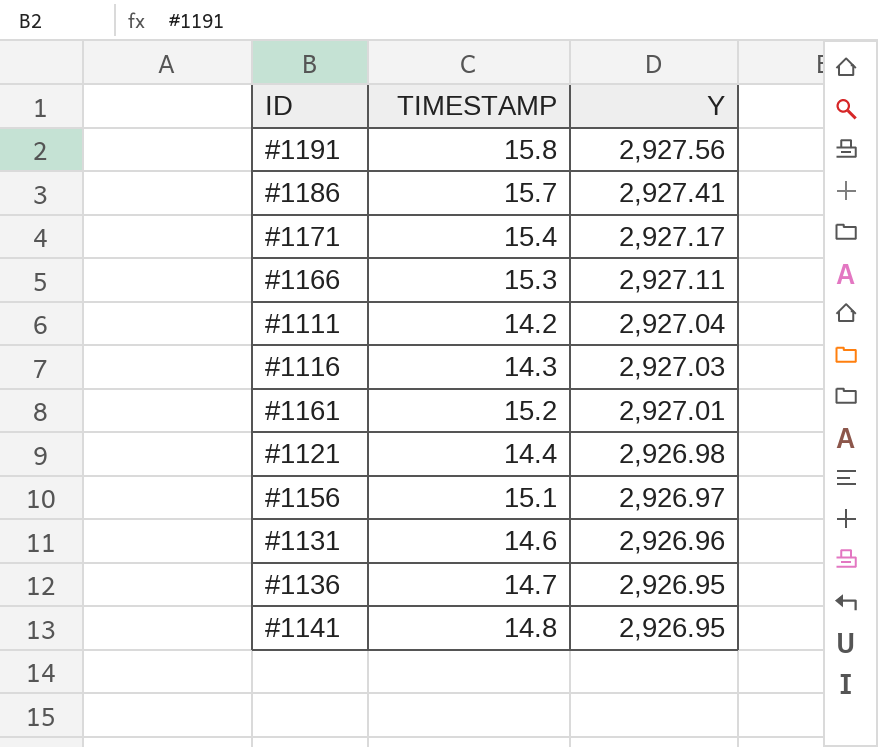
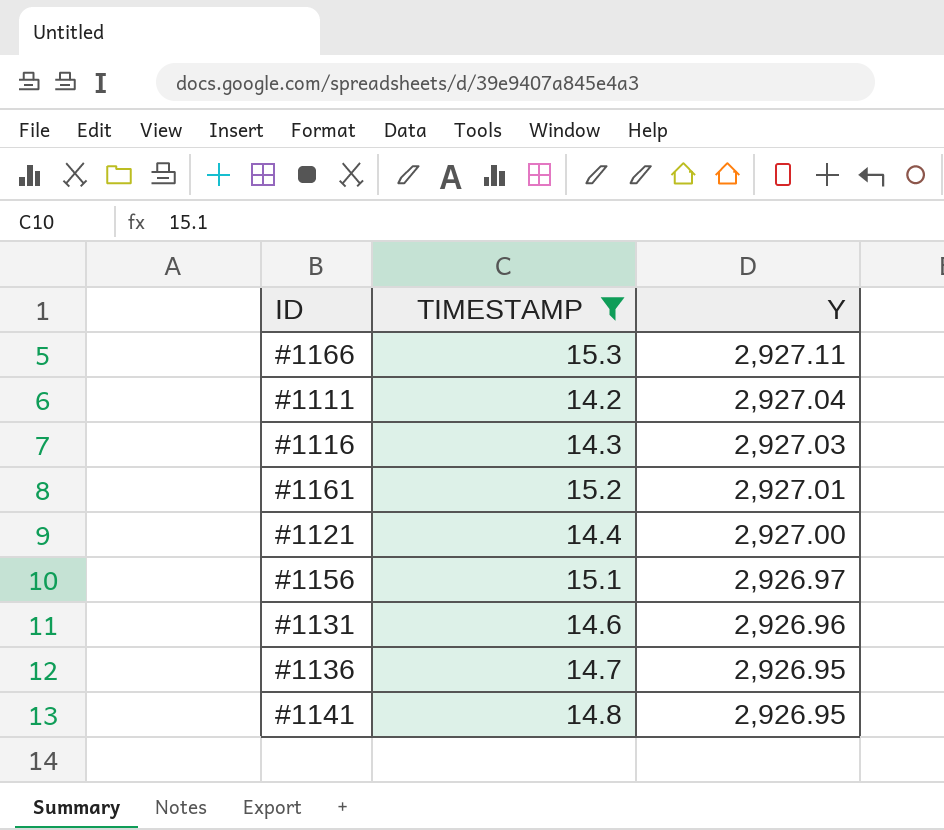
filter: none -> TIMESTAMP <= 15.3
#1121 | Y: 2,926.98 -> 2,927.00

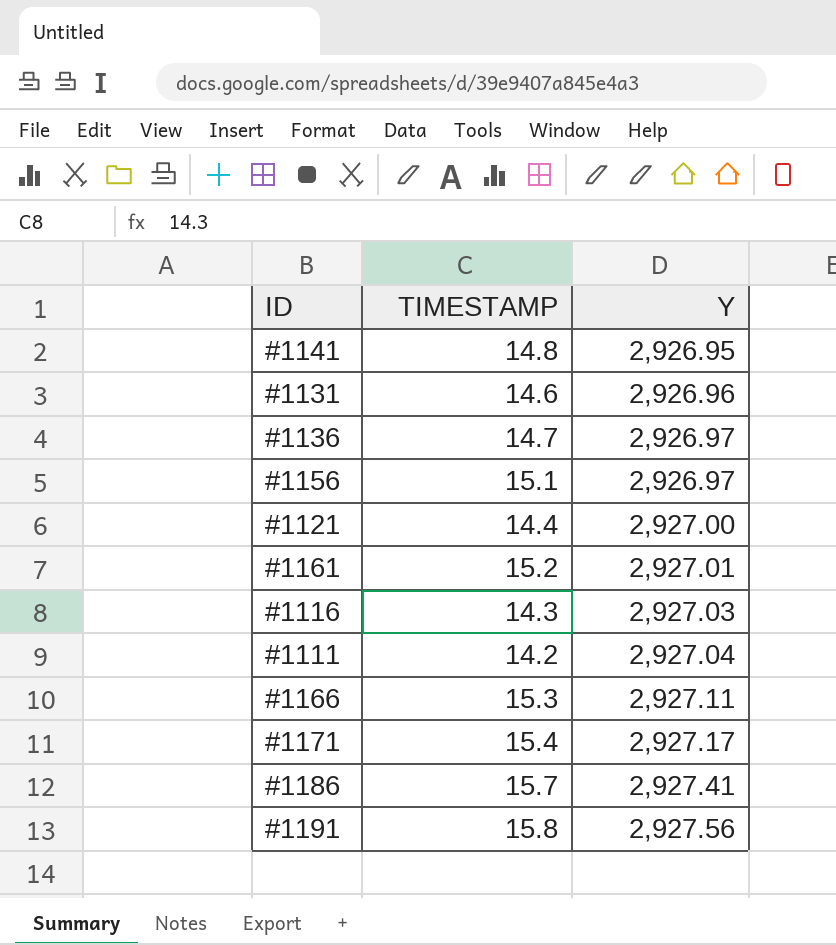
filter: TIMESTAMP <= 15.3 -> none
row order: Y descending -> Y ascending
#1136 | Y: 2,926.95 -> 2,926.97

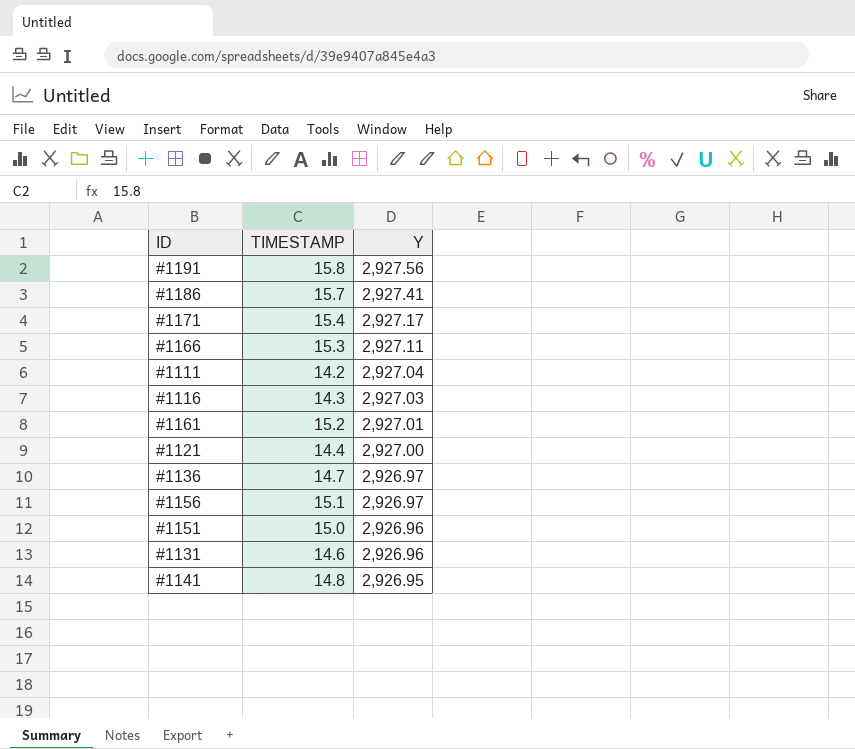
row order: Y ascending -> Y descending
row #1151: none -> 15.0 | 2,926.96

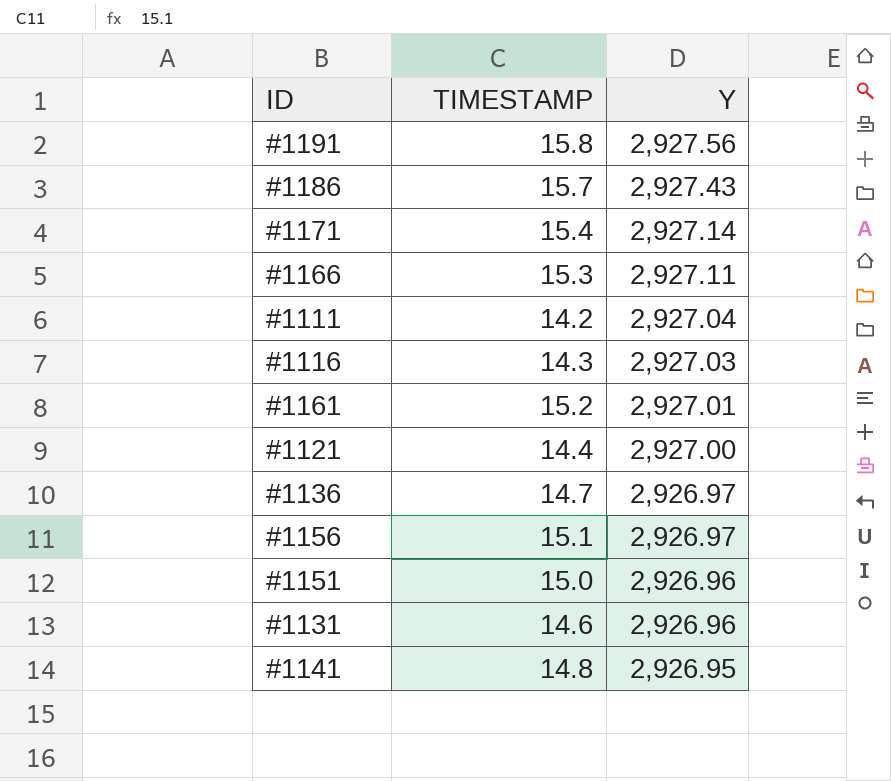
#1186 | Y: 2,927.41 -> 2,927.43
#1171 | Y: 2,927.17 -> 2,927.14

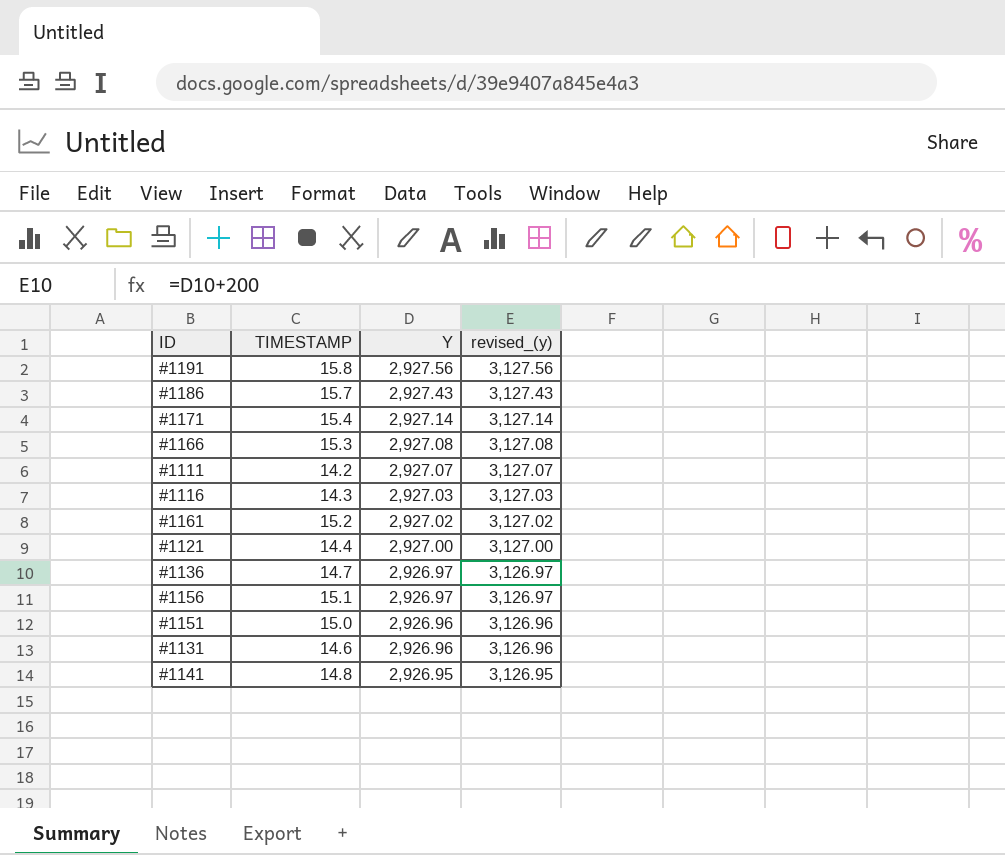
column revised_(y) | formula: none -> [Y] + 200
#1166 | Y: 2,927.11 -> 2,927.08
#1111 | Y: 2,927.04 -> 2,927.07
#1161 | Y: 2,927.01 -> 2,927.02

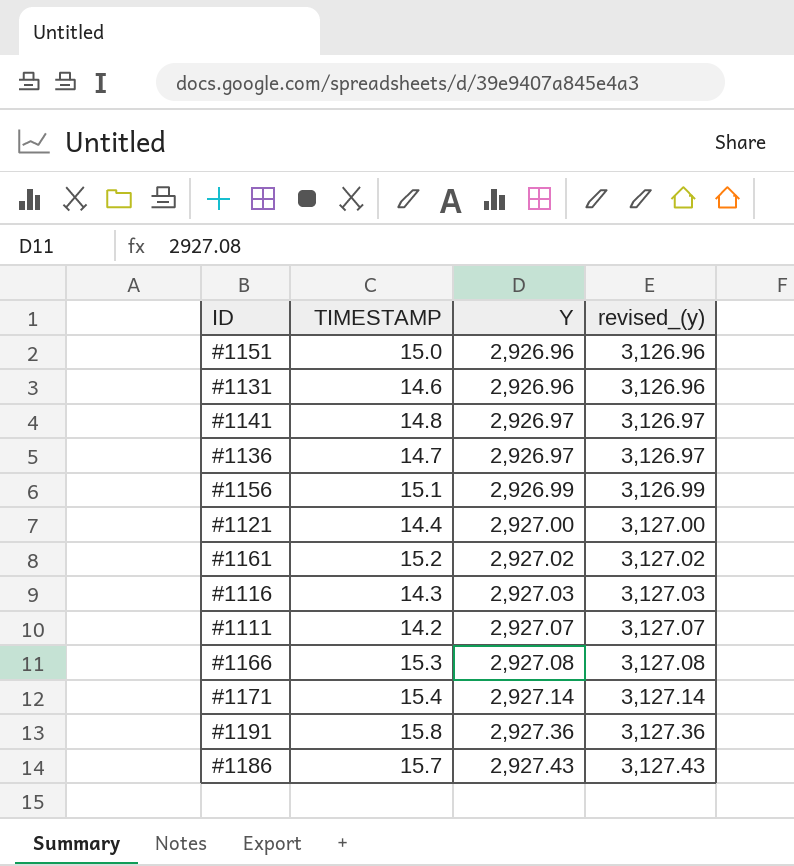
row order: Y descending -> Y ascending
#1141 | Y: 2,926.95 -> 2,926.97
#1141 | revised_(y): 3,126.95 -> 3,126.97
#1156 | Y: 2,926.97 -> 2,926.99
#1156 | revised_(y): 3,126.97 -> 3,126.99
#1191 | Y: 2,927.56 -> 2,927.36
#1191 | revised_(y): 3,127.56 -> 3,127.36

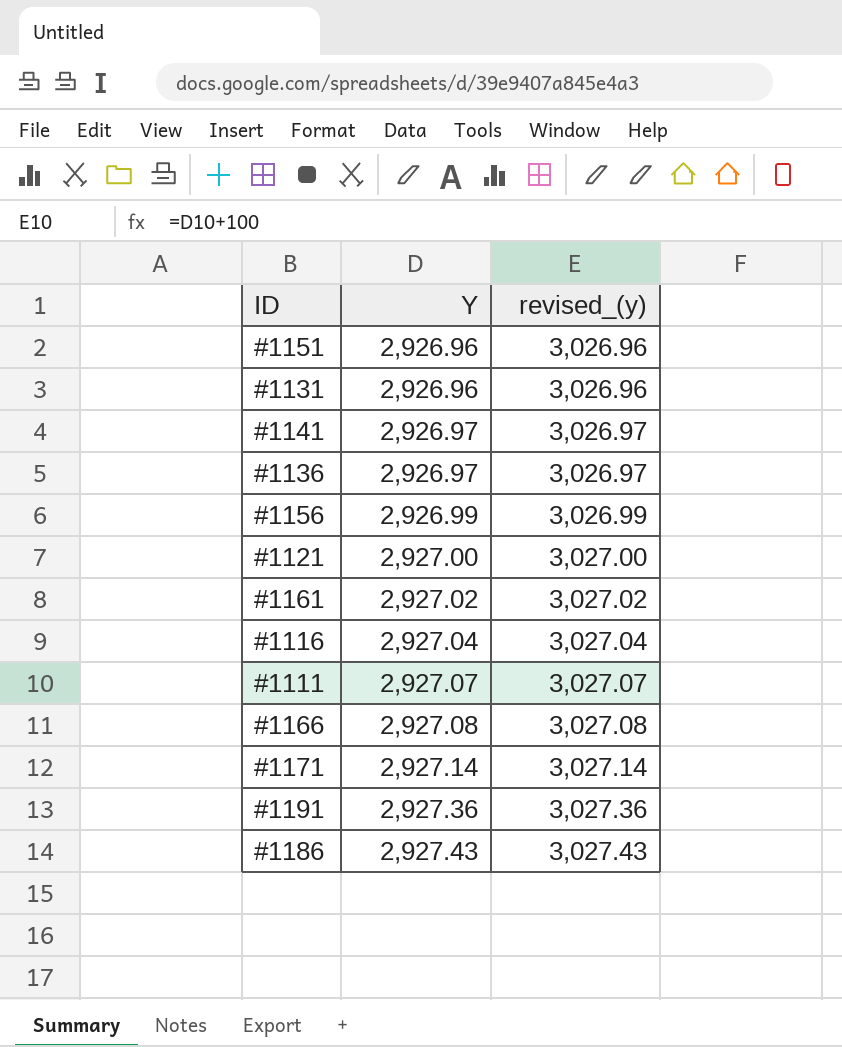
column TIMESTAMP | position: 2 -> none
column revised_(y) | formula: [Y] + 200 -> [Y] + 100
#1116 | Y: 2,927.03 -> 2,927.04

